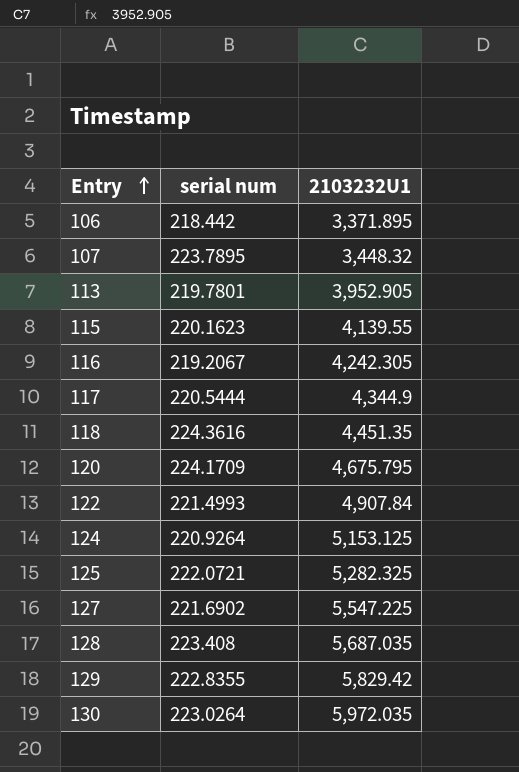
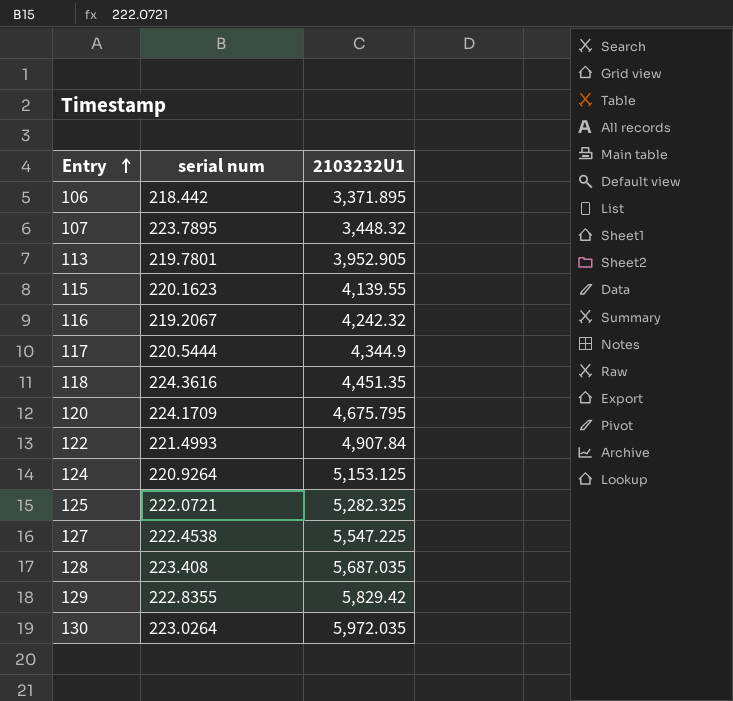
116 | 2103232U1: 4,242.305 -> 4,242.32
127 | serial num: 221.6902 -> 222.4538

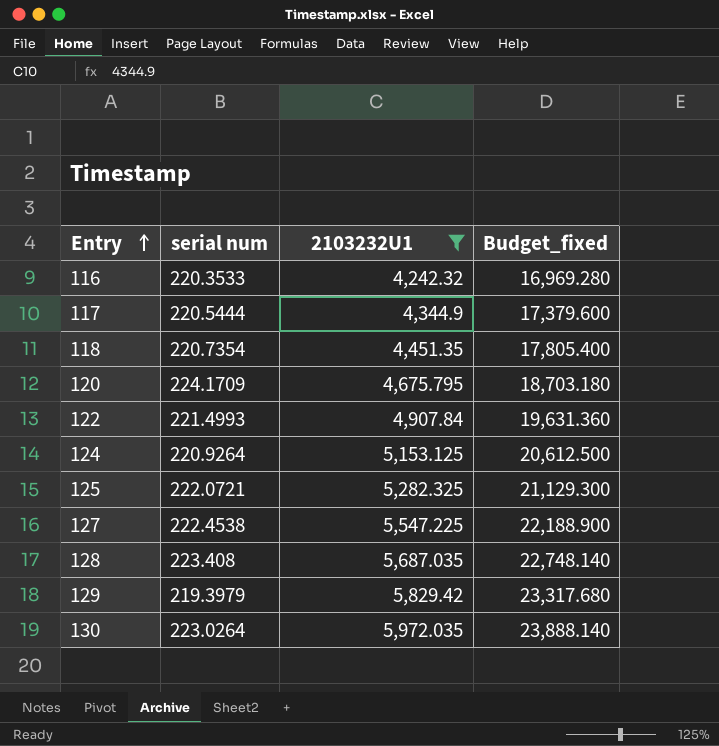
filter: none -> 2103232U1 >= 4,242.32
column Budget_fixed | formula: none -> [2103232U1] * 4
116 | serial num: 219.2067 -> 220.3533
118 | serial num: 224.3616 -> 220.7354
129 | serial num: 222.8355 -> 219.3979

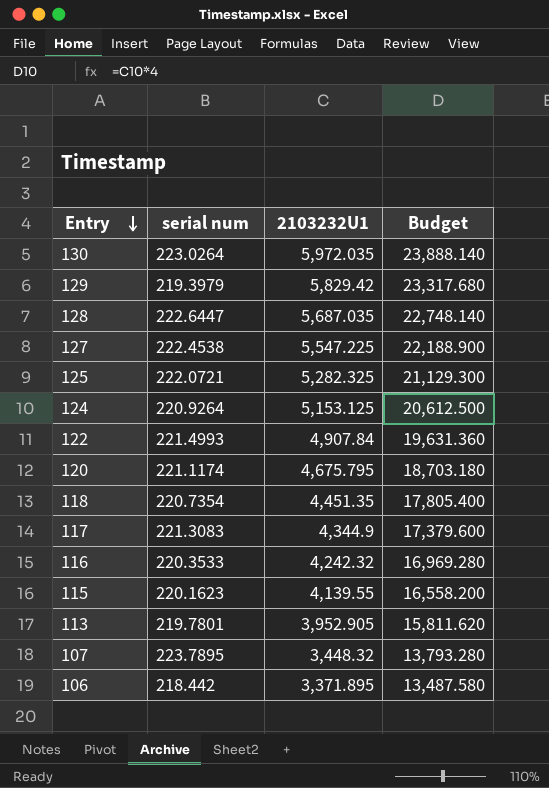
filter: 2103232U1 >= 4,242.32 -> none
row order: Entry ascending -> Entry descending
column name: Budget_fixed -> Budget
128 | serial num: 223.408 -> 222.6447
120 | serial num: 224.1709 -> 221.1174
117 | serial num: 220.5444 -> 221.3083

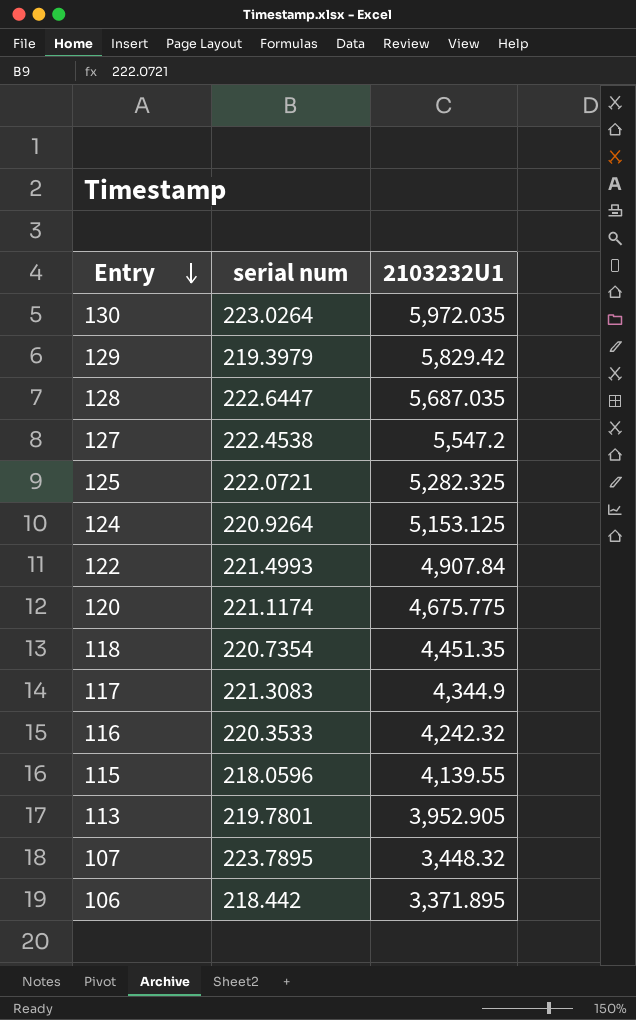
column Budget | formula: [2103232U1] * 4 -> none
127 | 2103232U1: 5,547.225 -> 5,547.2
120 | 2103232U1: 4,675.795 -> 4,675.775
115 | serial num: 220.1623 -> 218.0596

